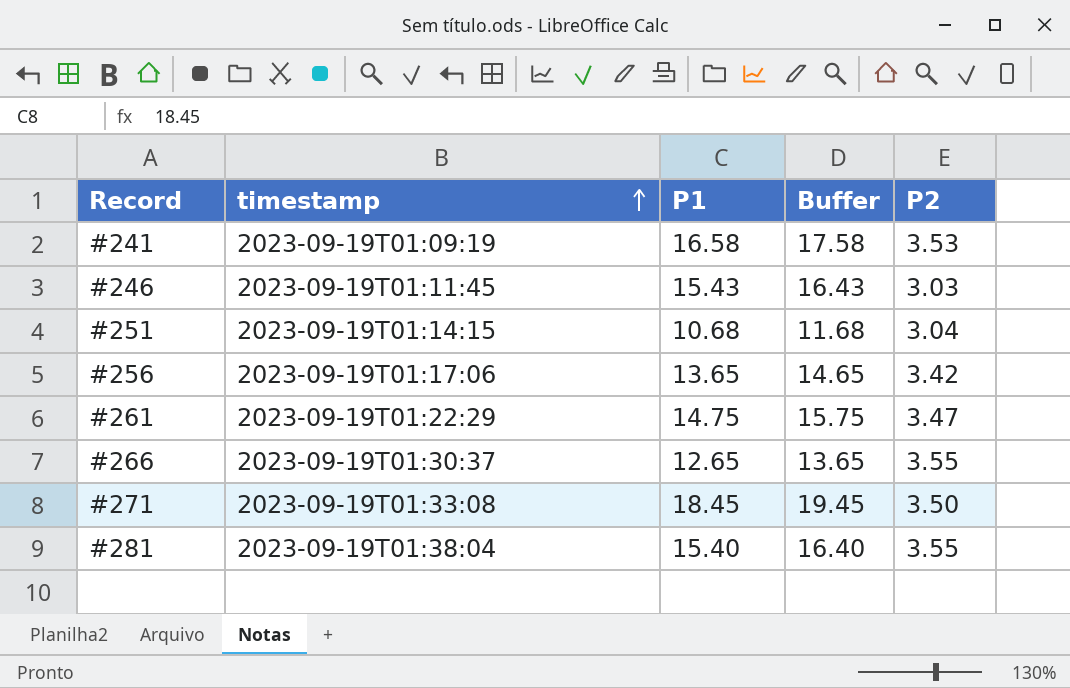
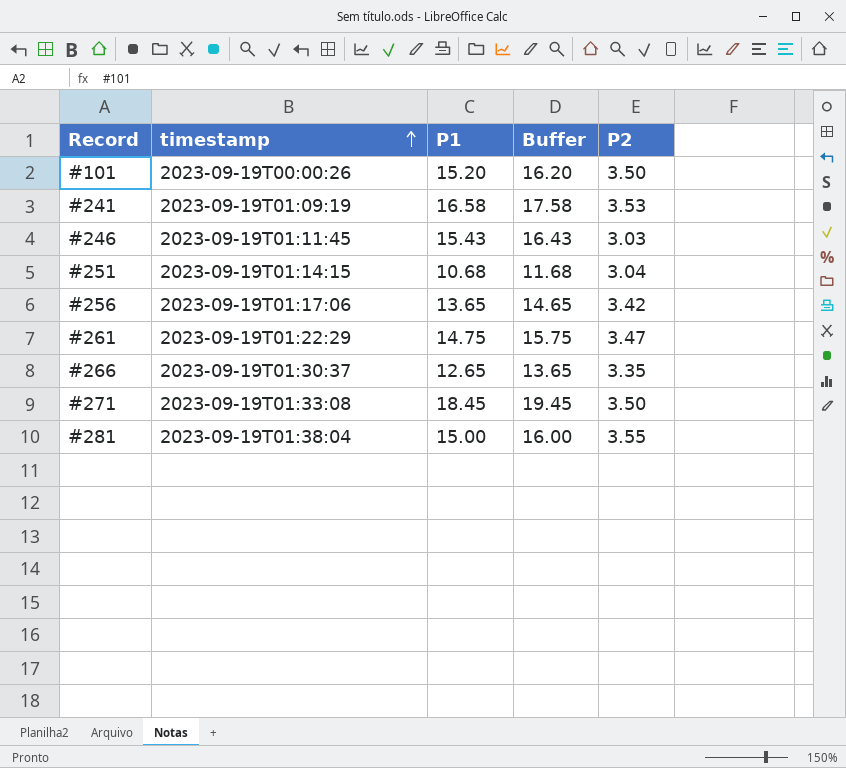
row #101: none -> 2023-09-19T00:00:26 | 15.20 | 16.20 | 3.50
#266 | P2: 3.55 -> 3.35
#281 | P1: 15.40 -> 15.00
#281 | Buffer: 16.40 -> 16.00

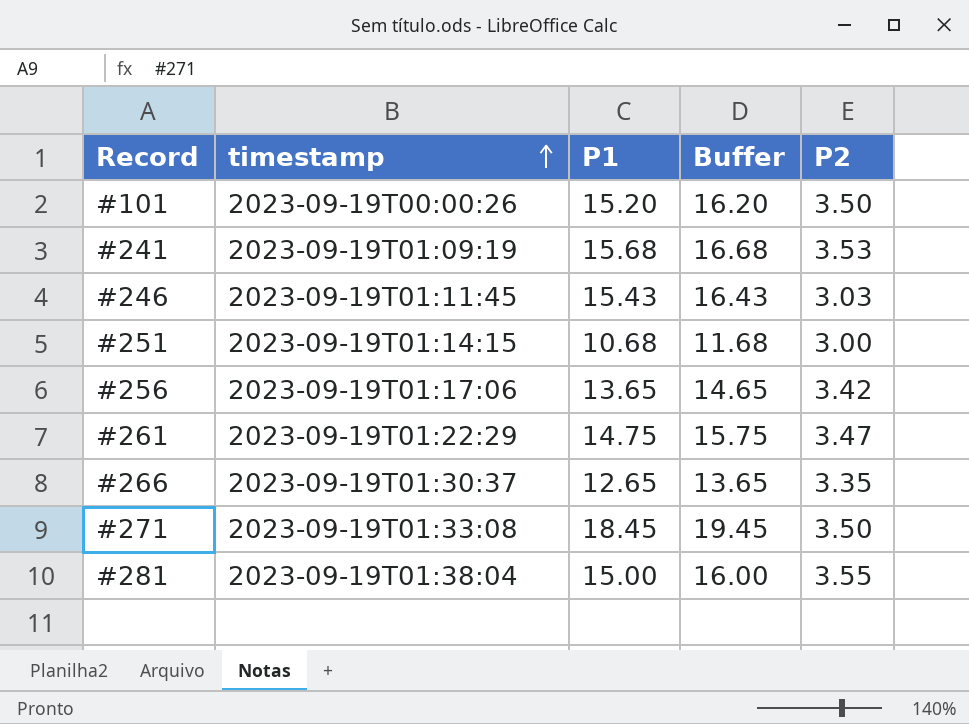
#241 | P1: 16.58 -> 15.68
#241 | Buffer: 17.58 -> 16.68
#251 | P2: 3.04 -> 3.00

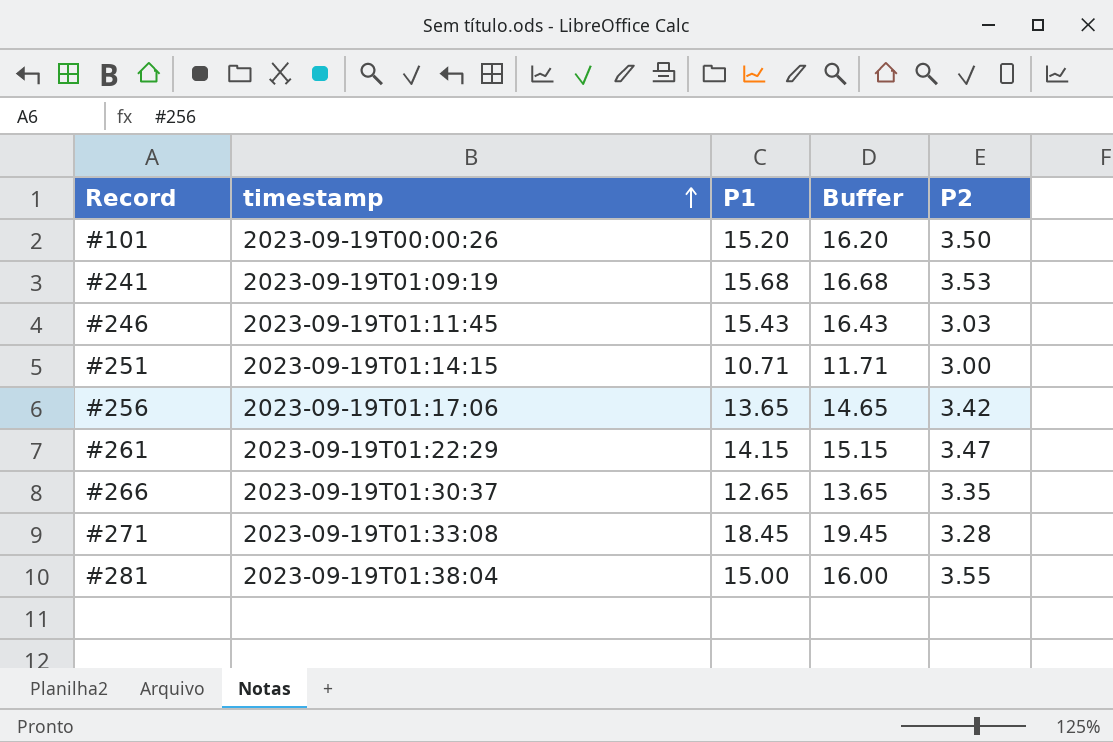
#251 | P1: 10.68 -> 10.71
#251 | Buffer: 11.68 -> 11.71
#261 | P1: 14.75 -> 14.15
#261 | Buffer: 15.75 -> 15.15
#271 | P2: 3.50 -> 3.28

